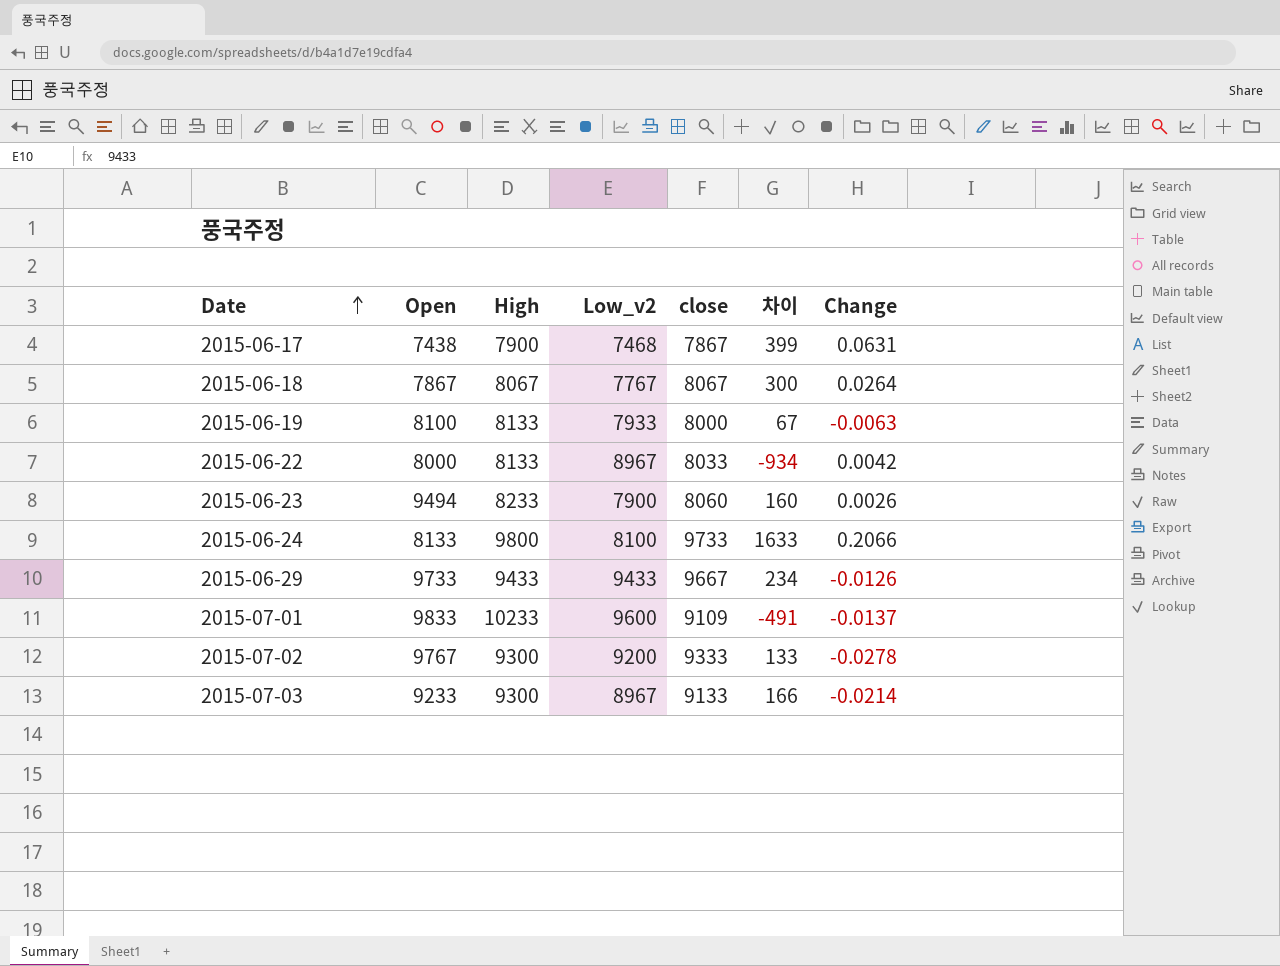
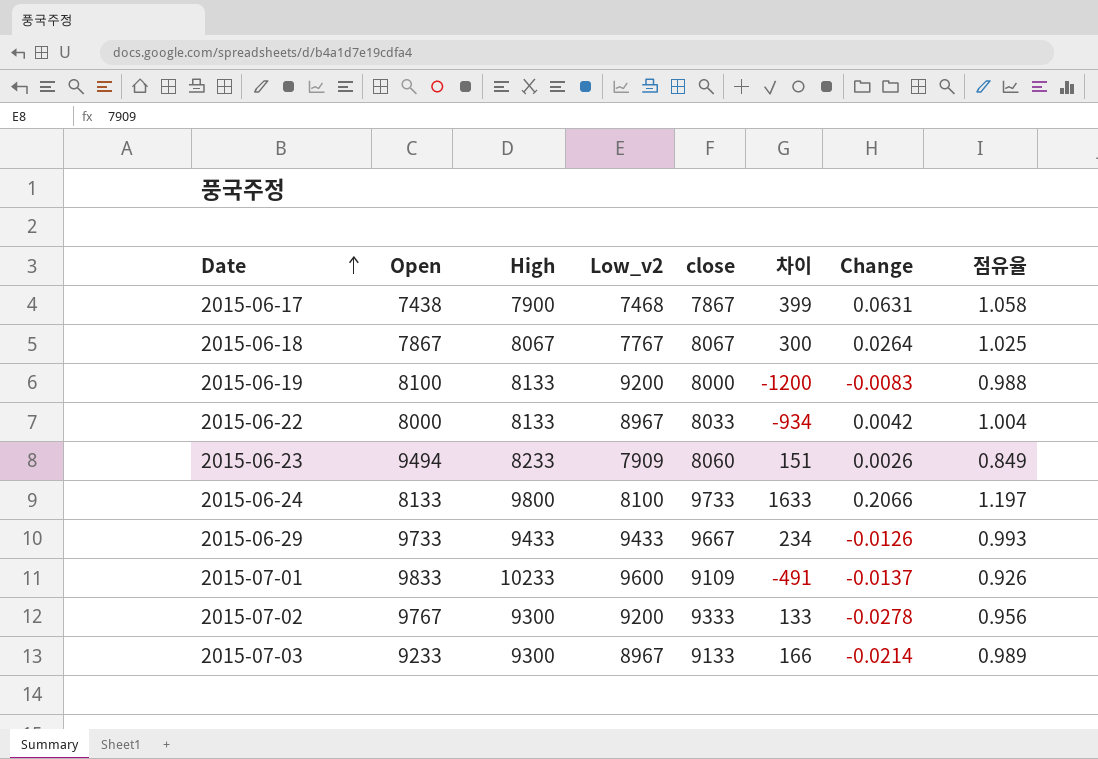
column 점유율 | formula: none -> [close] / [Open]
2015-06-19 | Low_v2: 7933 -> 9200
2015-06-19 | 차이: 67 -> -1200
2015-06-19 | Change: -0.0063 -> -0.0083
2015-06-23 | Low_v2: 7900 -> 7909
2015-06-23 | 차이: 160 -> 151

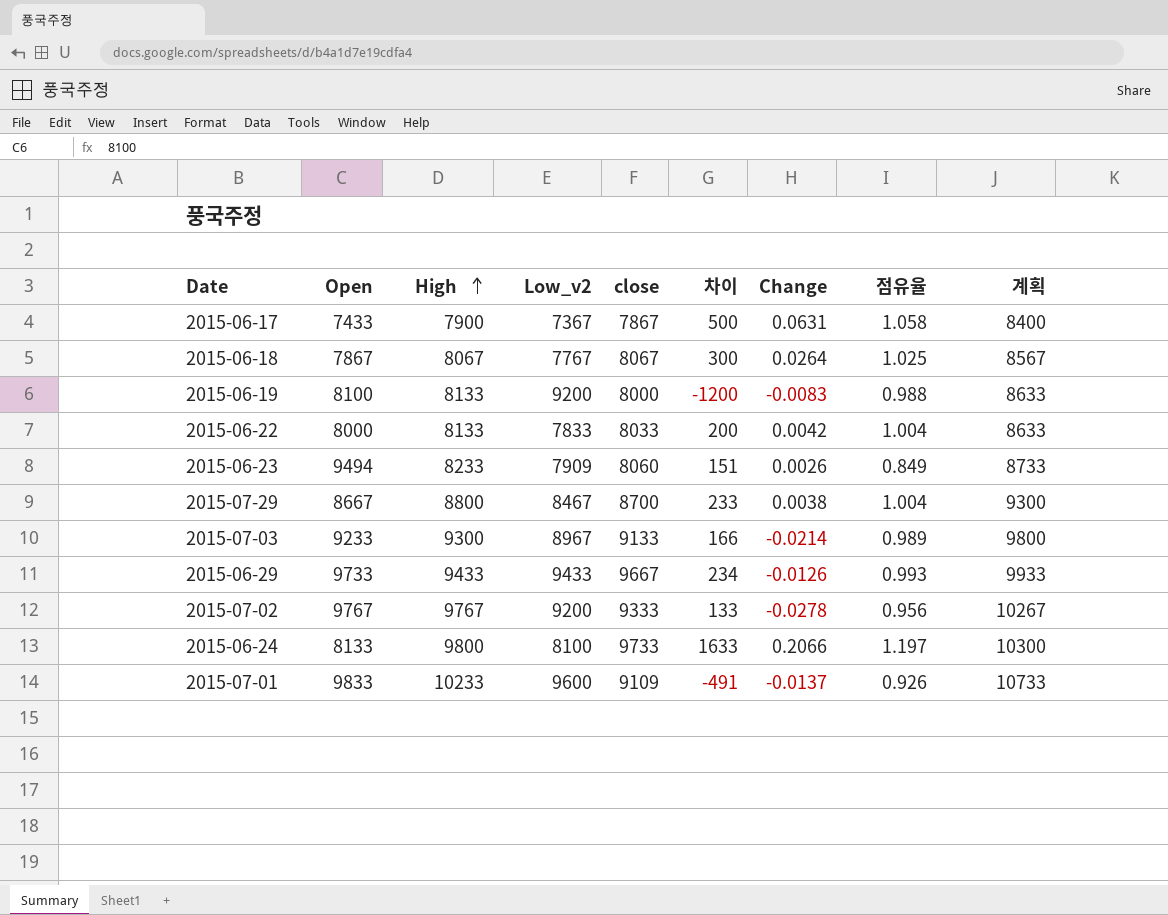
row order: Date ascending -> High ascending
column 계획 | formula: none -> [High] + 500
2015-06-17 | Open: 7438 -> 7433
2015-06-17 | Low_v2: 7468 -> 7367
2015-06-17 | 차이: 399 -> 500
2015-06-22 | Low_v2: 8967 -> 7833
2015-06-22 | 차이: -934 -> 200
row 2015-07-29: none -> 8667 | 8800 | 8467 | 8700 | 233 | 0.0038 | 1.004 | 9300
2015-07-02 | High: 9300 -> 9767

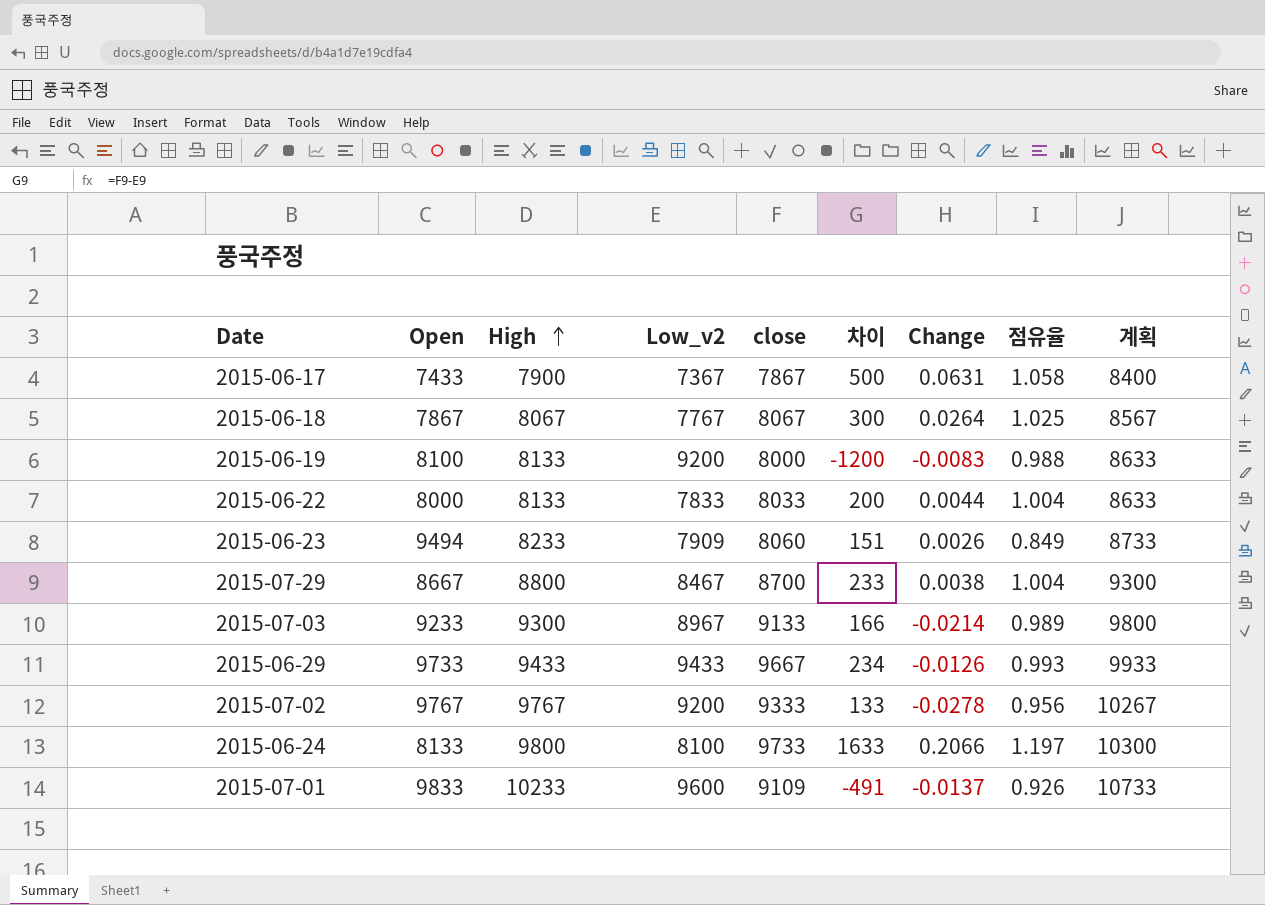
2015-06-22 | Change: 0.0042 -> 0.0044

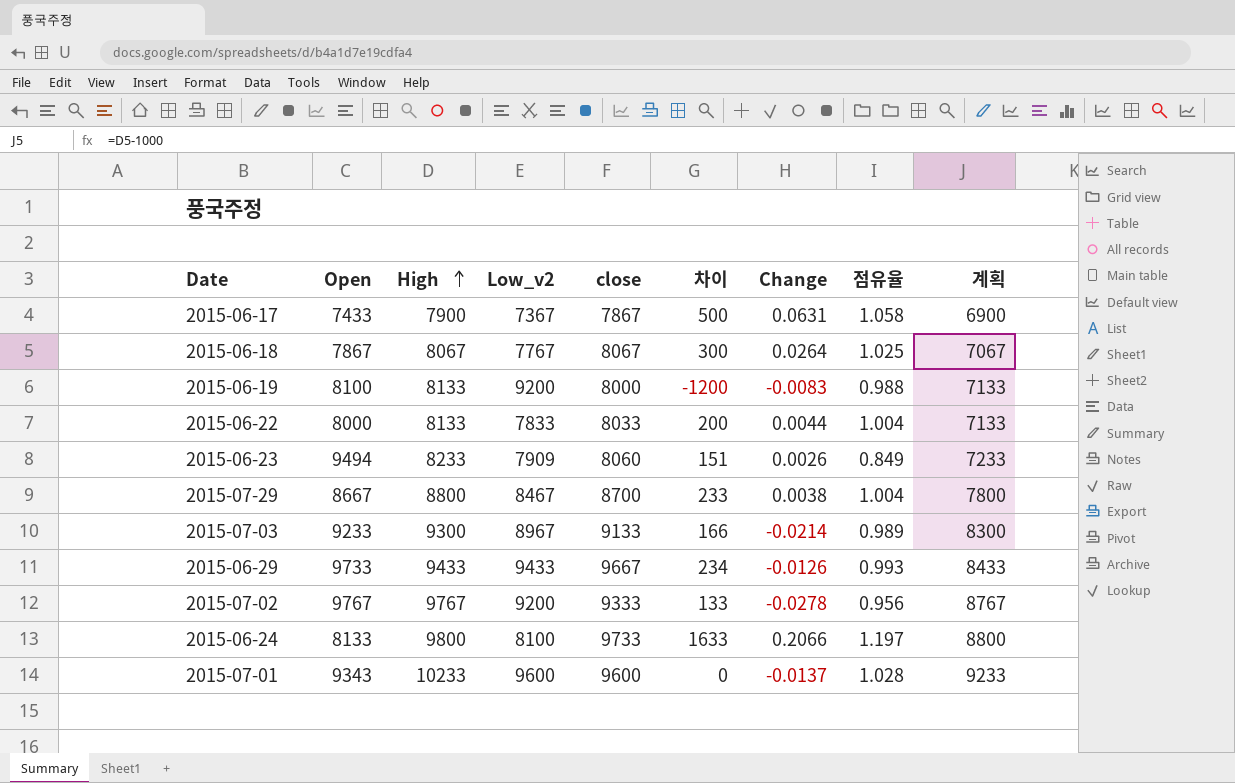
column 계획 | formula: [High] + 500 -> [High] - 1000
2015-07-01 | Open: 9833 -> 9343
2015-07-01 | close: 9109 -> 9600
2015-07-01 | 차이: -491 -> 0
2015-07-01 | 점유율: 0.926 -> 1.028

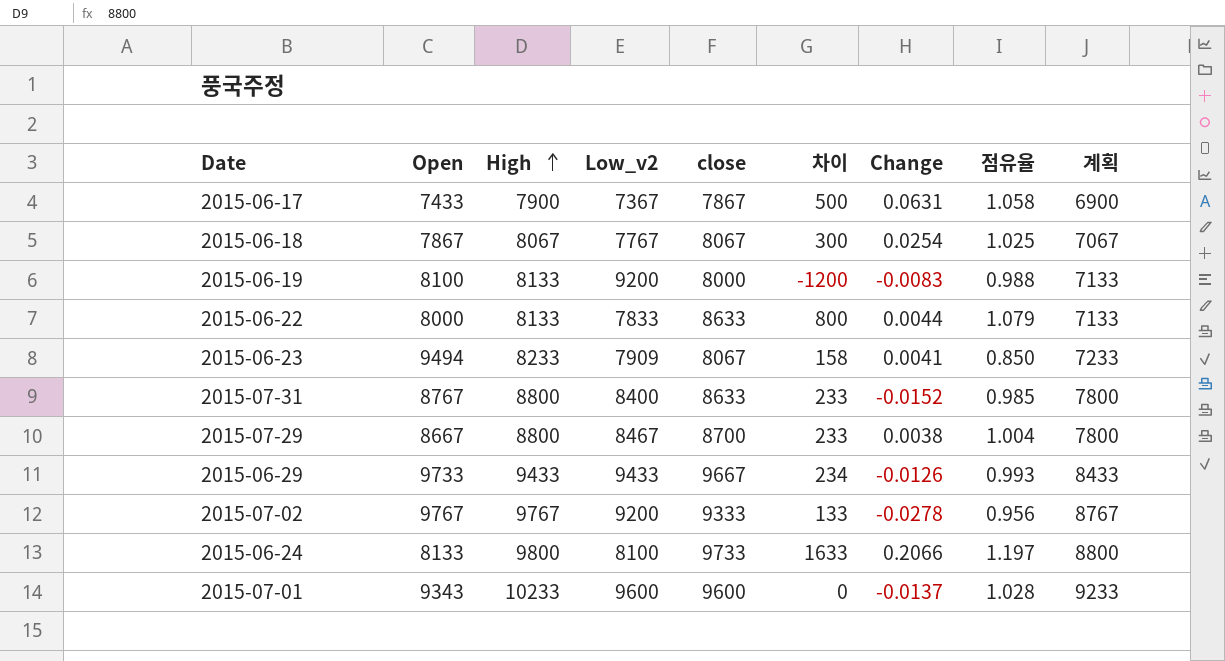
row 2015-07-03: 9233 | 9300 | 8967 | 9133 | 166 | -0.0214 | 0.989 | 8300 -> none
2015-06-18 | Change: 0.0264 -> 0.0254
2015-06-22 | close: 8033 -> 8633
2015-06-22 | 차이: 200 -> 800
2015-06-22 | 점유율: 1.004 -> 1.079
2015-06-23 | close: 8060 -> 8067
2015-06-23 | 차이: 151 -> 158
2015-06-23 | Change: 0.0026 -> 0.0041
2015-06-23 | 점유율: 0.849 -> 0.850
row 2015-07-31: none -> 8767 | 8800 | 8400 | 8633 | 233 | -0.0152 | 0.985 | 7800

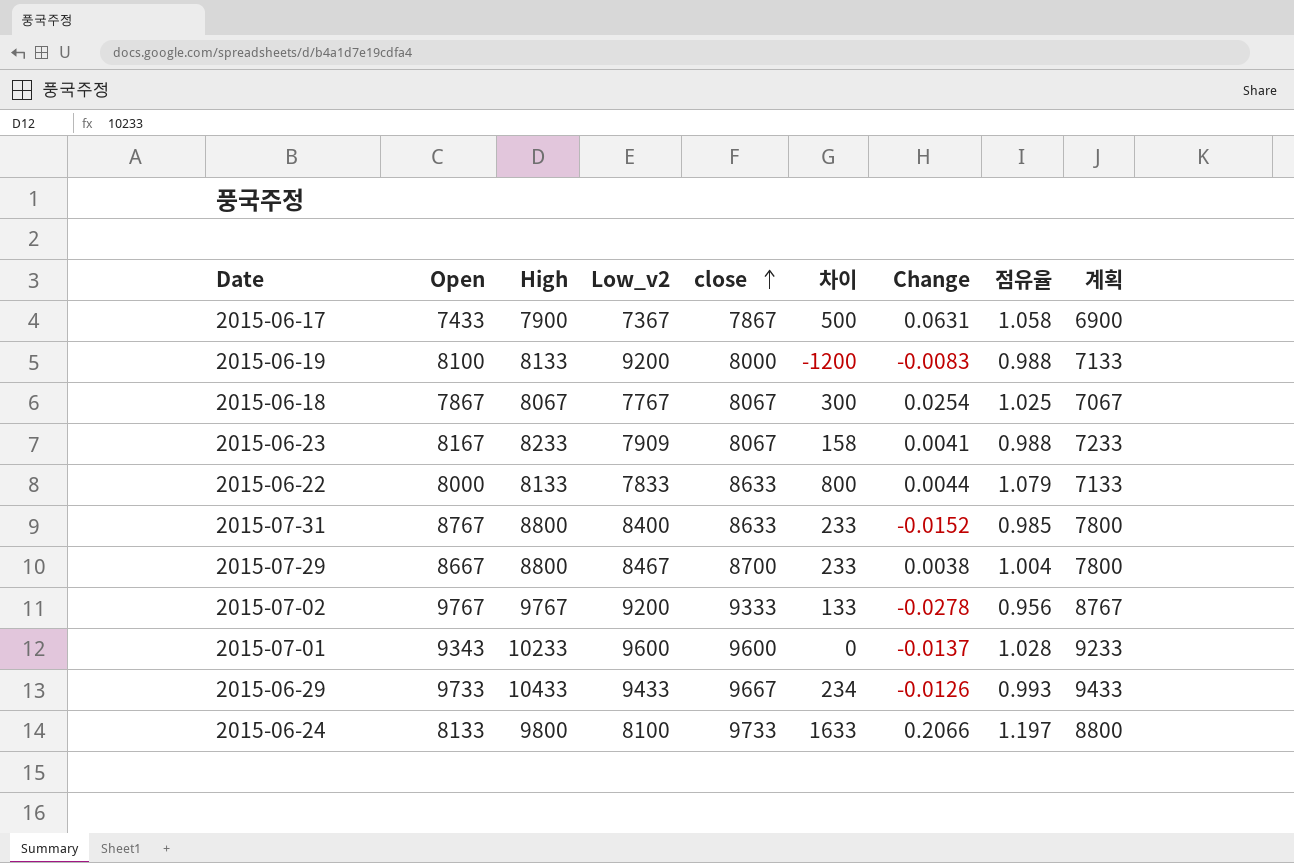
row order: High ascending -> close ascending
2015-06-23 | Open: 9494 -> 8167
2015-06-23 | 점유율: 0.850 -> 0.988
2015-06-29 | High: 9433 -> 10433
2015-06-29 | 계획: 8433 -> 9433

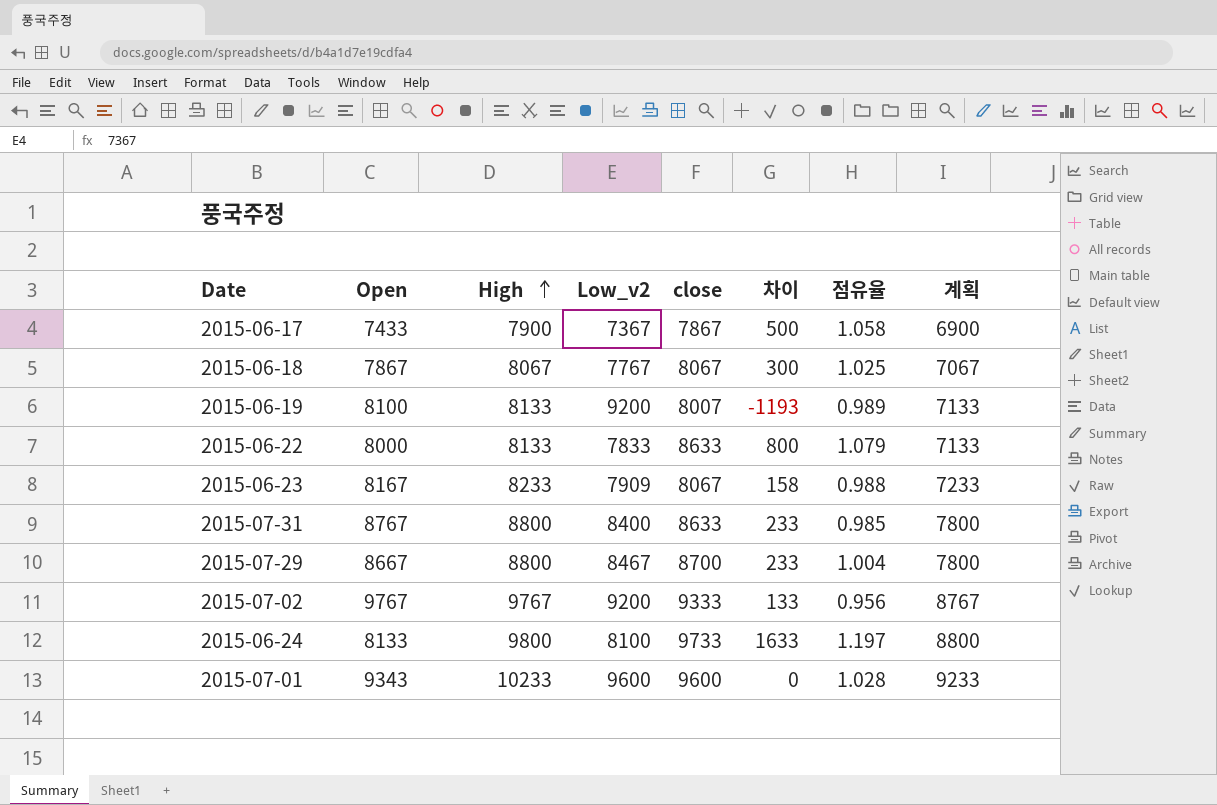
row order: close ascending -> High ascending
column Change | position: 7 -> none
row 2015-06-29: 9733 | 10433 | 9433 | 9667 | 234 | -0.0126 | 0.993 | 9433 -> none
2015-06-19 | close: 8000 -> 8007
2015-06-19 | 차이: -1200 -> -1193
2015-06-19 | 점유율: 0.988 -> 0.989

